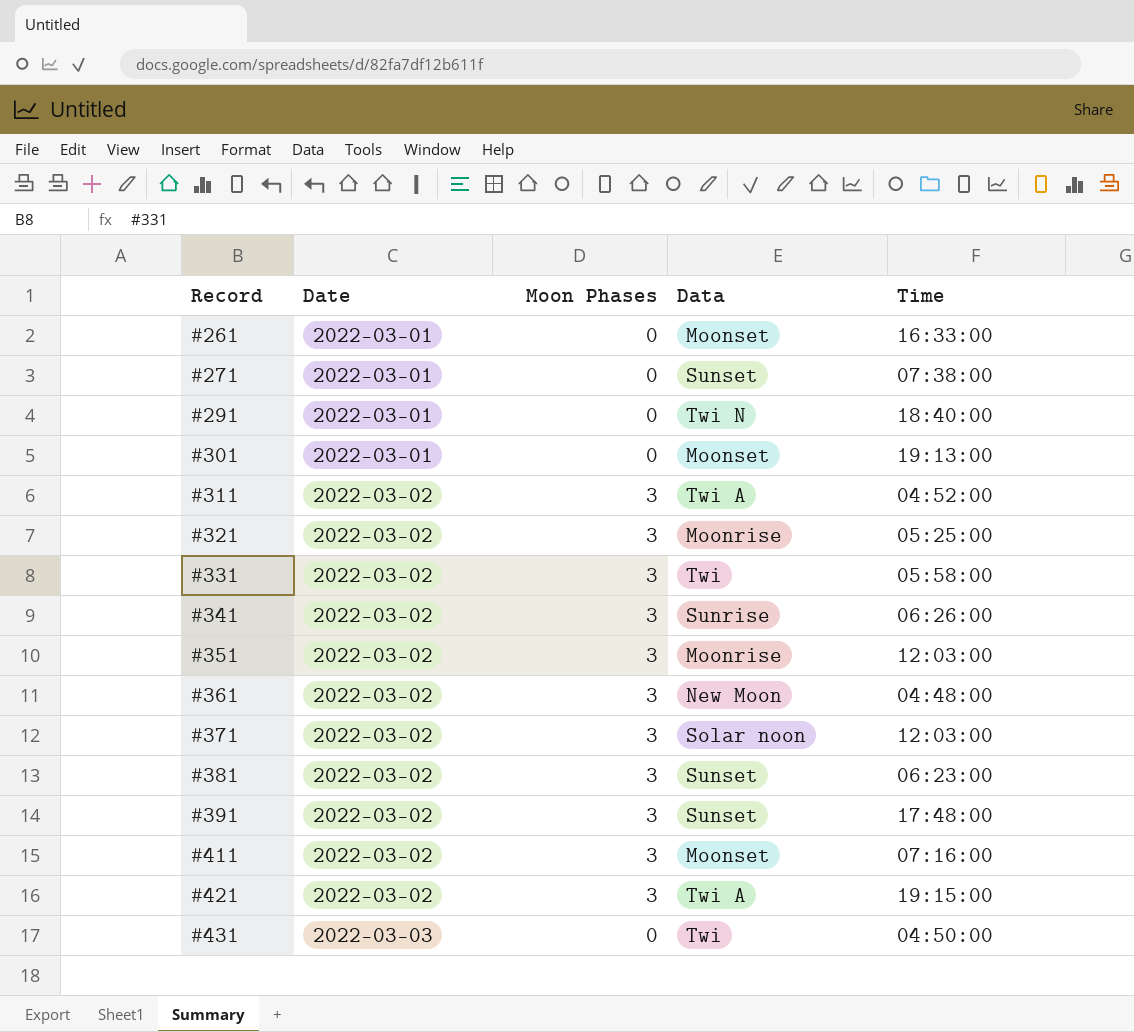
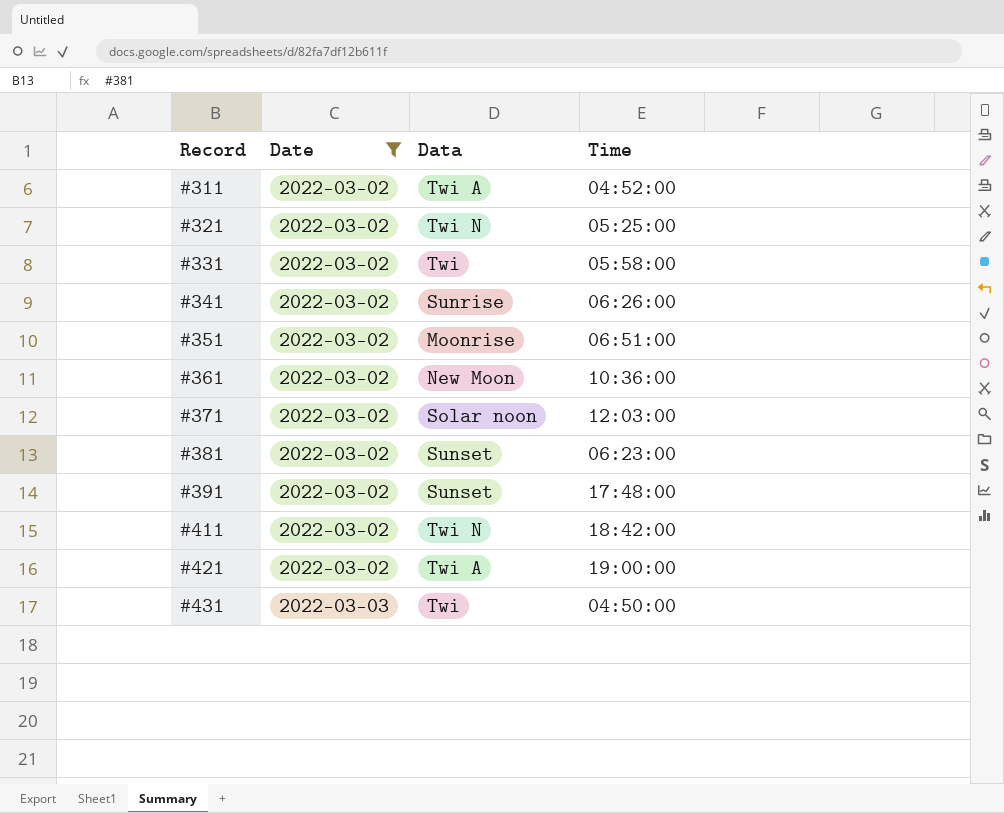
filter: none -> Date != 2022-03-01
column Moon Phases | position: 3 -> none
#321 | Data: Moonrise -> Twi N
#351 | Time: 12:03:00 -> 06:51:00
#361 | Time: 04:48:00 -> 10:36:00
#411 | Data: Moonset -> Twi N
#411 | Time: 07:16:00 -> 18:42:00
#421 | Time: 19:15:00 -> 19:00:00

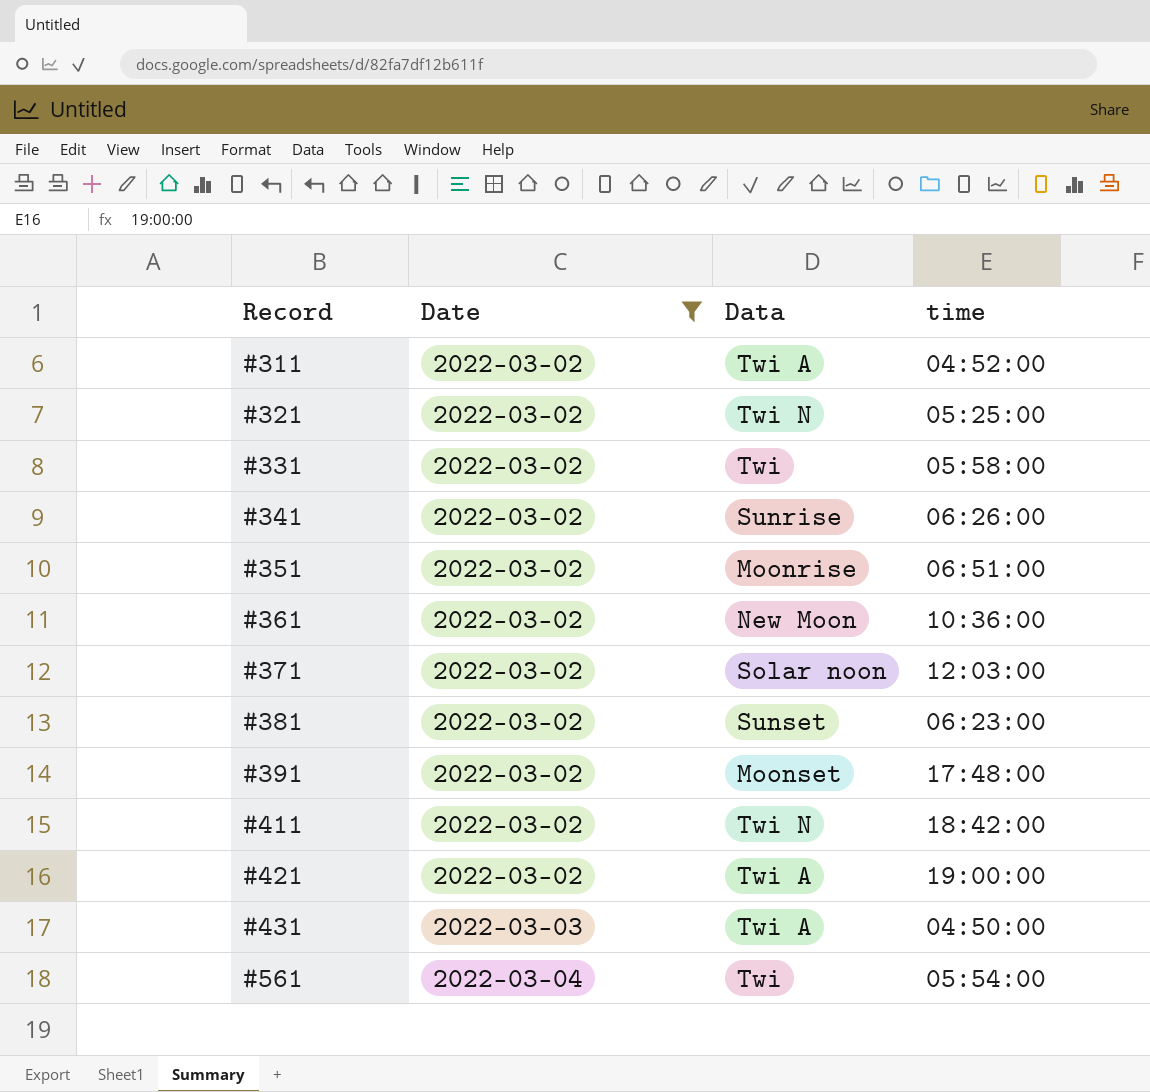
column name: Time -> time
#391 | Data: Sunset -> Moonset
#431 | Data: Twi -> Twi A
row #561: none -> 2022-03-04 | Twi | 05:54:00

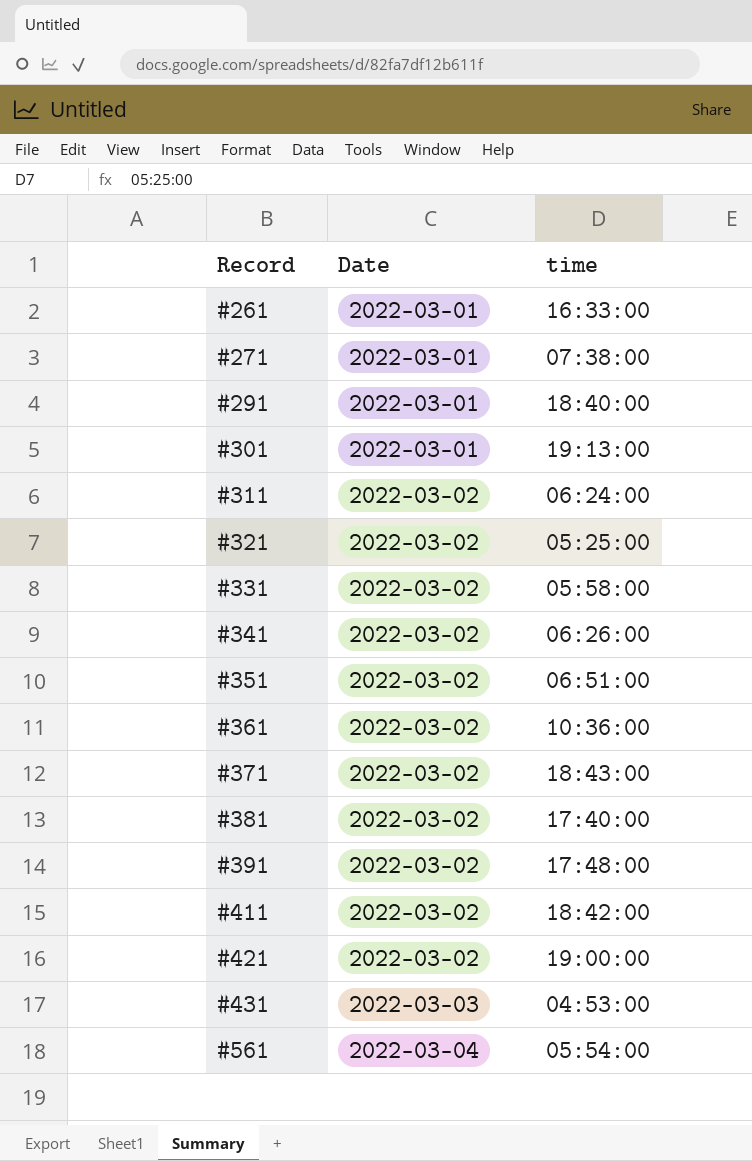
filter: Date != 2022-03-01 -> none
column Data | position: 3 -> none
#311 | time: 04:52:00 -> 06:24:00
#371 | time: 12:03:00 -> 18:43:00
#381 | time: 06:23:00 -> 17:40:00
#431 | time: 04:50:00 -> 04:53:00

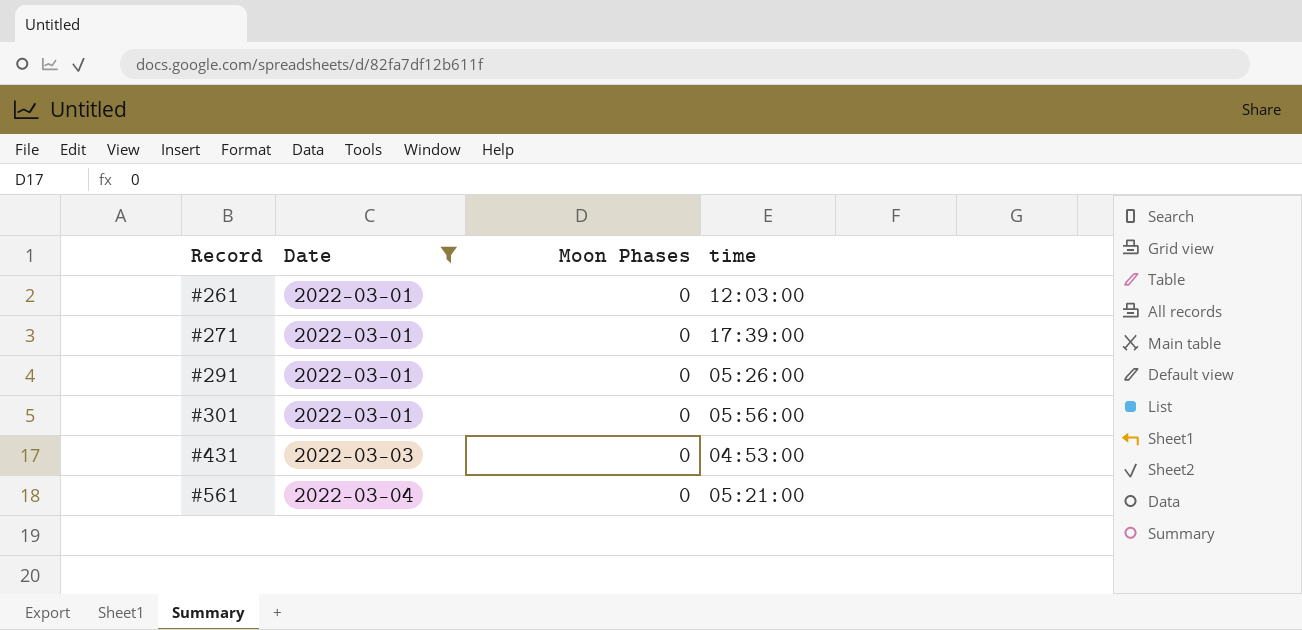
filter: none -> Date != 2022-03-02
column Moon Phases | position: none -> 3
#261 | time: 16:33:00 -> 12:03:00
#271 | time: 07:38:00 -> 17:39:00
#291 | time: 18:40:00 -> 05:26:00
#301 | time: 19:13:00 -> 05:56:00
#561 | time: 05:54:00 -> 05:21:00

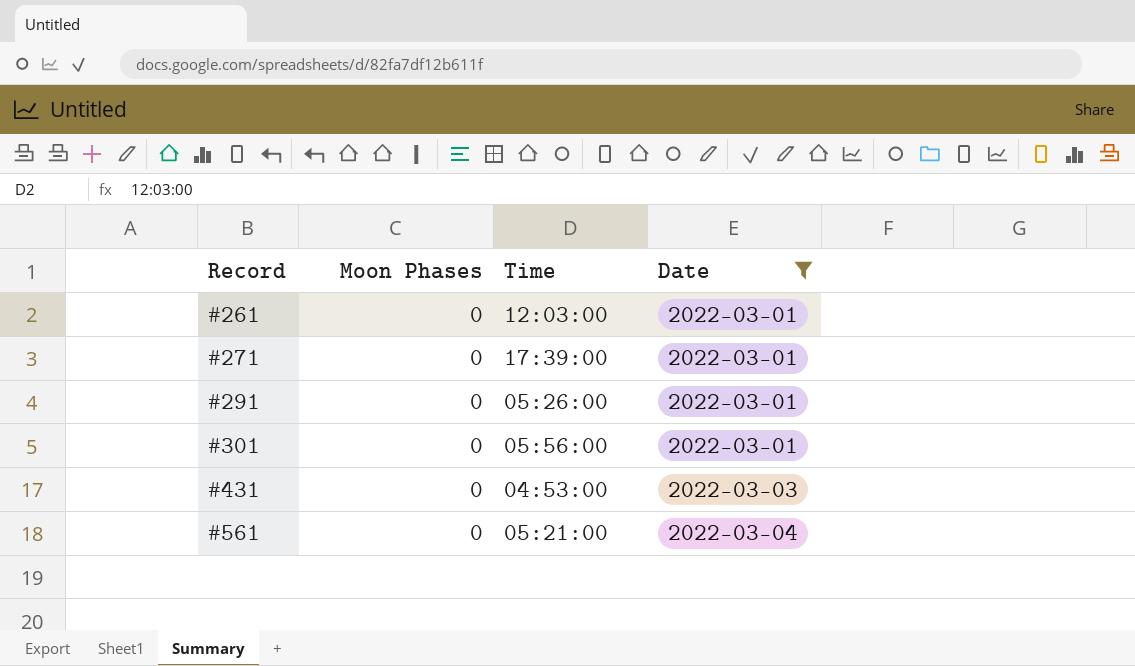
column name: time -> Time
column Date | position: 2 -> 4

